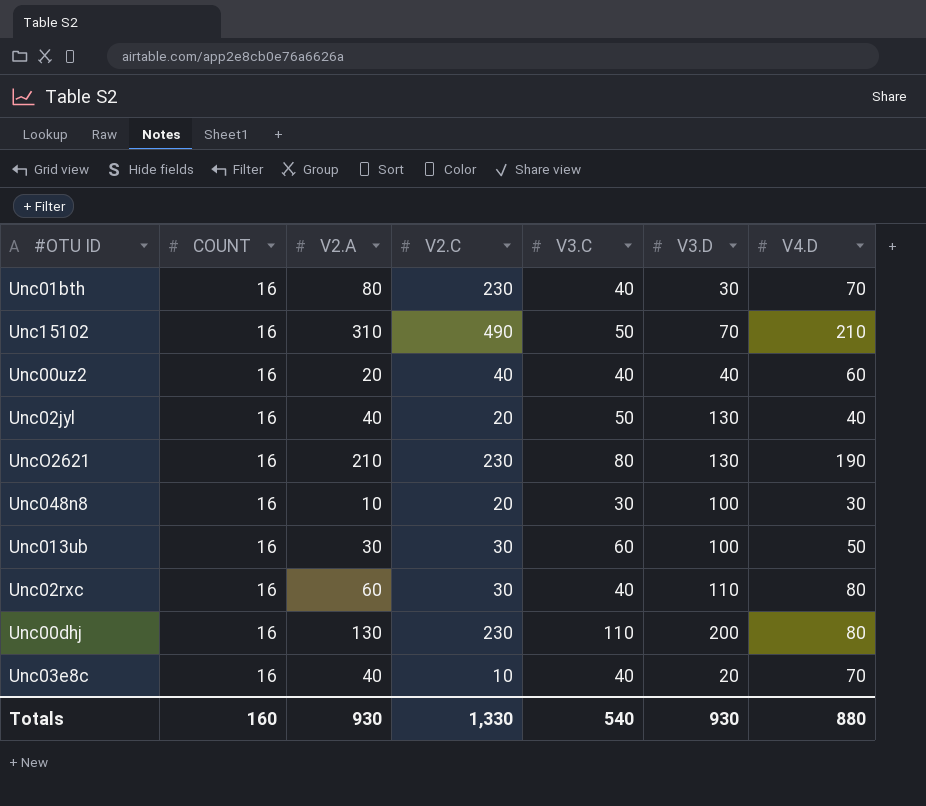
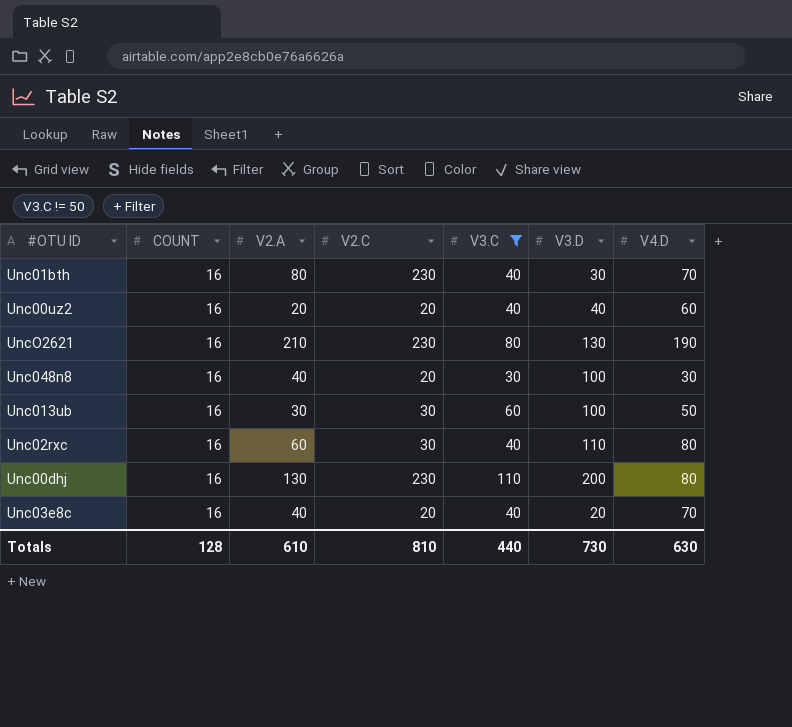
filter: none -> V3.C != 50
Unc00uz2 | V2.C: 40 -> 20
Unc048n8 | V2.A: 10 -> 40
Unc03e8c | V2.C: 10 -> 20
Totals | COUNT: 160 -> 128
Totals | V2.A: 930 -> 610
Totals | V2.C: 1,330 -> 810
Totals | V3.C: 540 -> 440
Totals | V3.D: 930 -> 730
Totals | V4.D: 880 -> 630

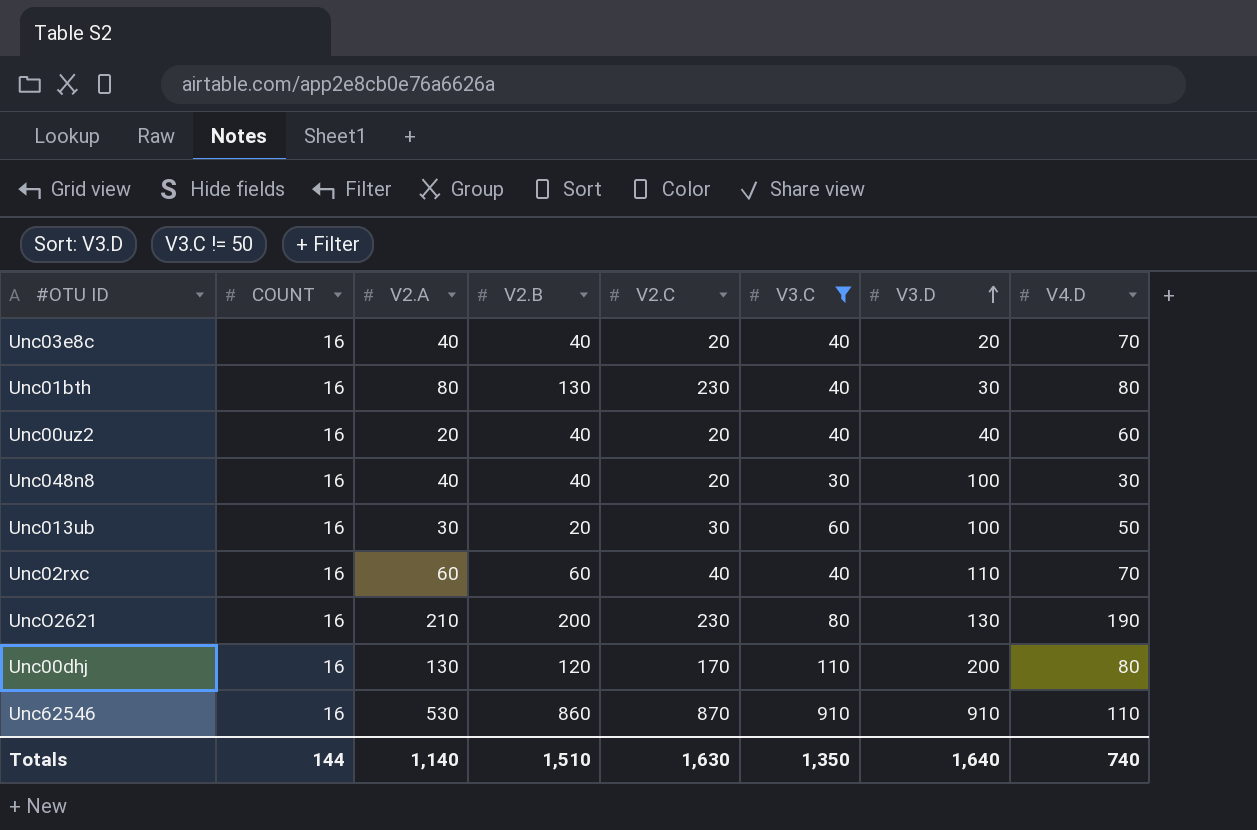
row order: none -> V3.D ascending
column V2.B | position: none -> 4
Unc01bth | V4.D: 70 -> 80
Unc02rxc | V2.C: 30 -> 40
Unc02rxc | V4.D: 80 -> 70
Unc00dhj | V2.C: 230 -> 170
row Unc62546: none -> 16 | 530 | 860 | 870 | 910 | 910 | 110
Totals | COUNT: 128 -> 144
Totals | V2.A: 610 -> 1,140
Totals | V2.C: 810 -> 1,630
Totals | V3.C: 440 -> 1,350
Totals | V3.D: 730 -> 1,640
Totals | V4.D: 630 -> 740

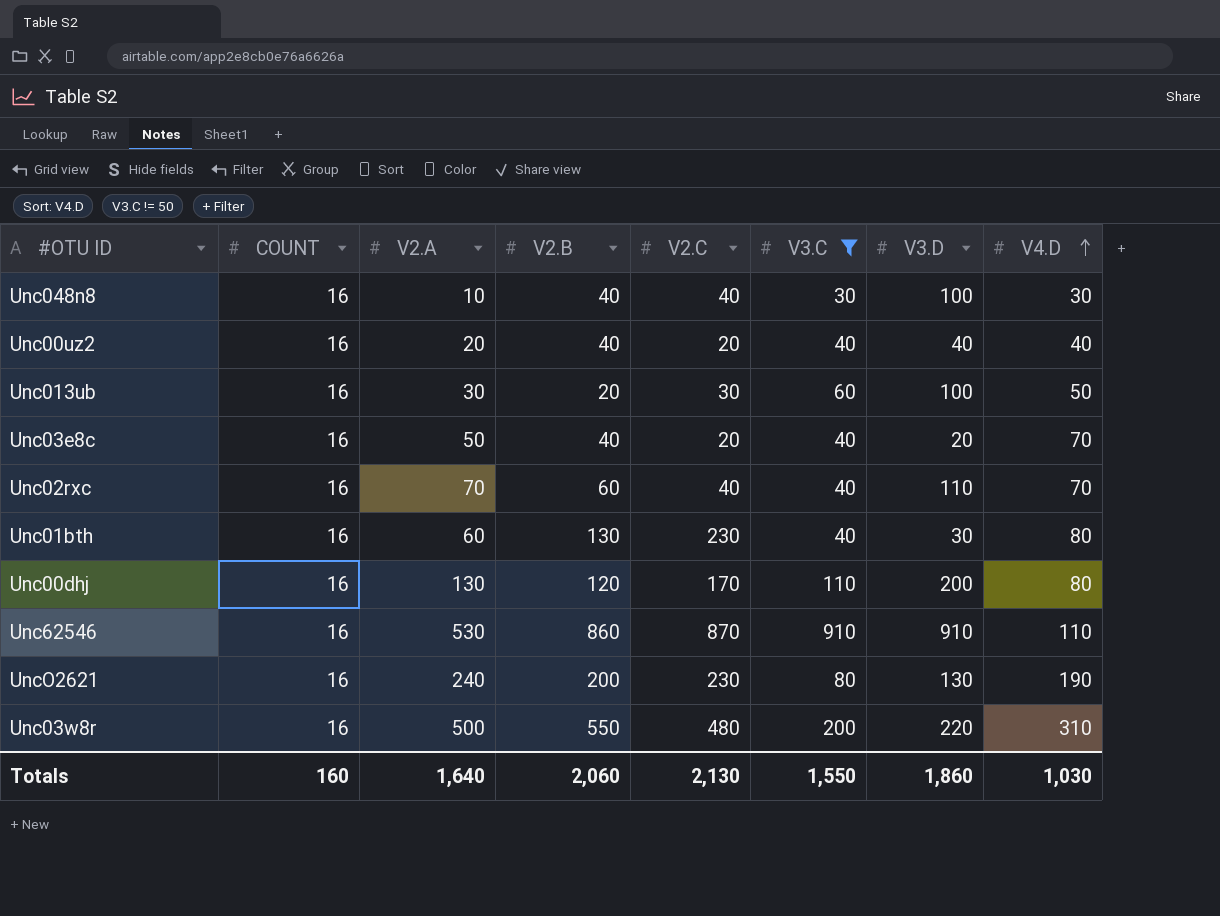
row order: V3.D ascending -> V4.D ascending
Unc048n8 | V2.A: 40 -> 10
Unc048n8 | V2.C: 20 -> 40
Unc00uz2 | V4.D: 60 -> 40
Unc03e8c | V2.A: 40 -> 50
Unc02rxc | V2.A: 60 -> 70
Unc01bth | V2.A: 80 -> 60
UncO2621 | V2.A: 210 -> 240
row Unc03w8r: none -> 16 | 500 | 550 | 480 | 200 | 220 | 310
Totals | COUNT: 144 -> 160
Totals | V2.A: 1,140 -> 1,640
Totals | V2.B: 1,510 -> 2,060
Totals | V2.C: 1,630 -> 2,130
Totals | V3.C: 1,350 -> 1,550
Totals | V3.D: 1,640 -> 1,860
Totals | V4.D: 740 -> 1,030

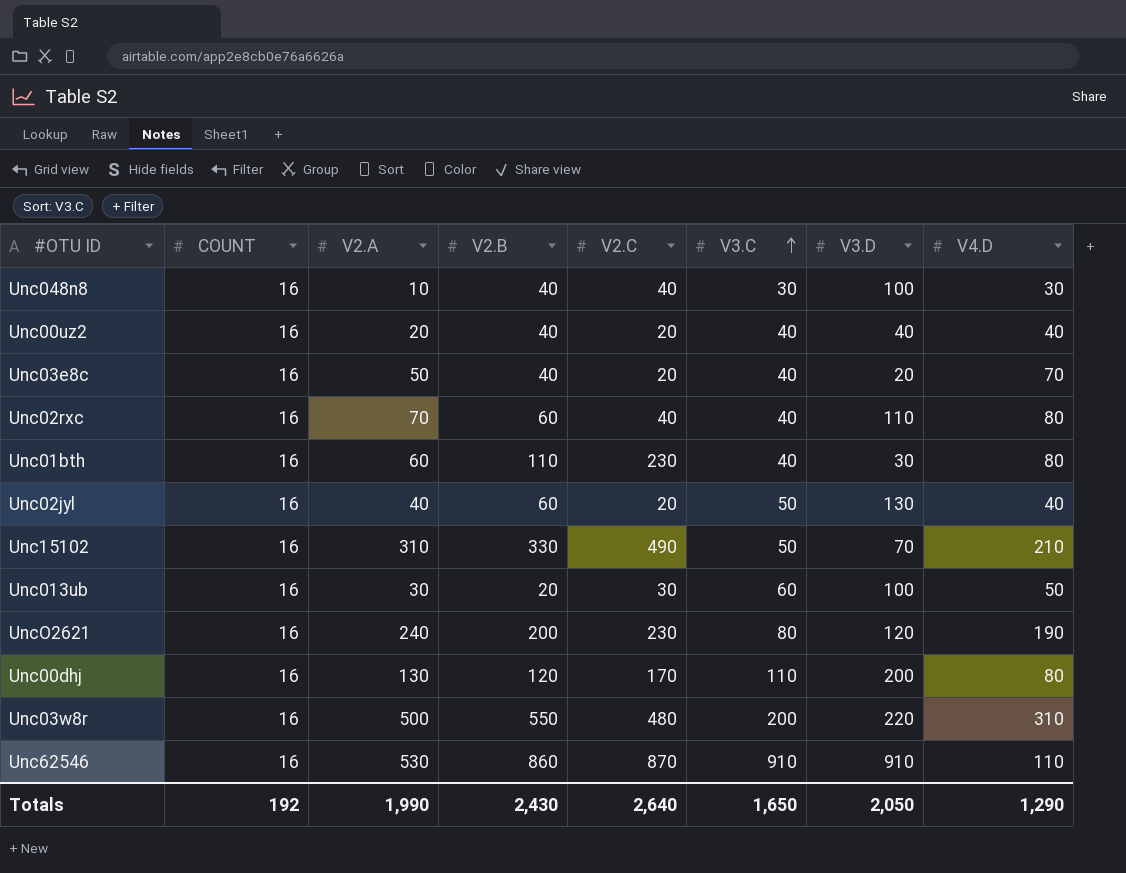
filter: V3.C != 50 -> none
row order: V4.D ascending -> V3.C ascending
Unc02rxc | V4.D: 70 -> 80
Unc01bth | V2.B: 130 -> 110
UncO2621 | V3.D: 130 -> 120
Totals | COUNT: 160 -> 192
Totals | V2.A: 1,640 -> 1,990
Totals | V2.B: 2,060 -> 2,430
Totals | V2.C: 2,130 -> 2,640
Totals | V3.C: 1,550 -> 1,650
Totals | V3.D: 1,860 -> 2,050
Totals | V4.D: 1,030 -> 1,290

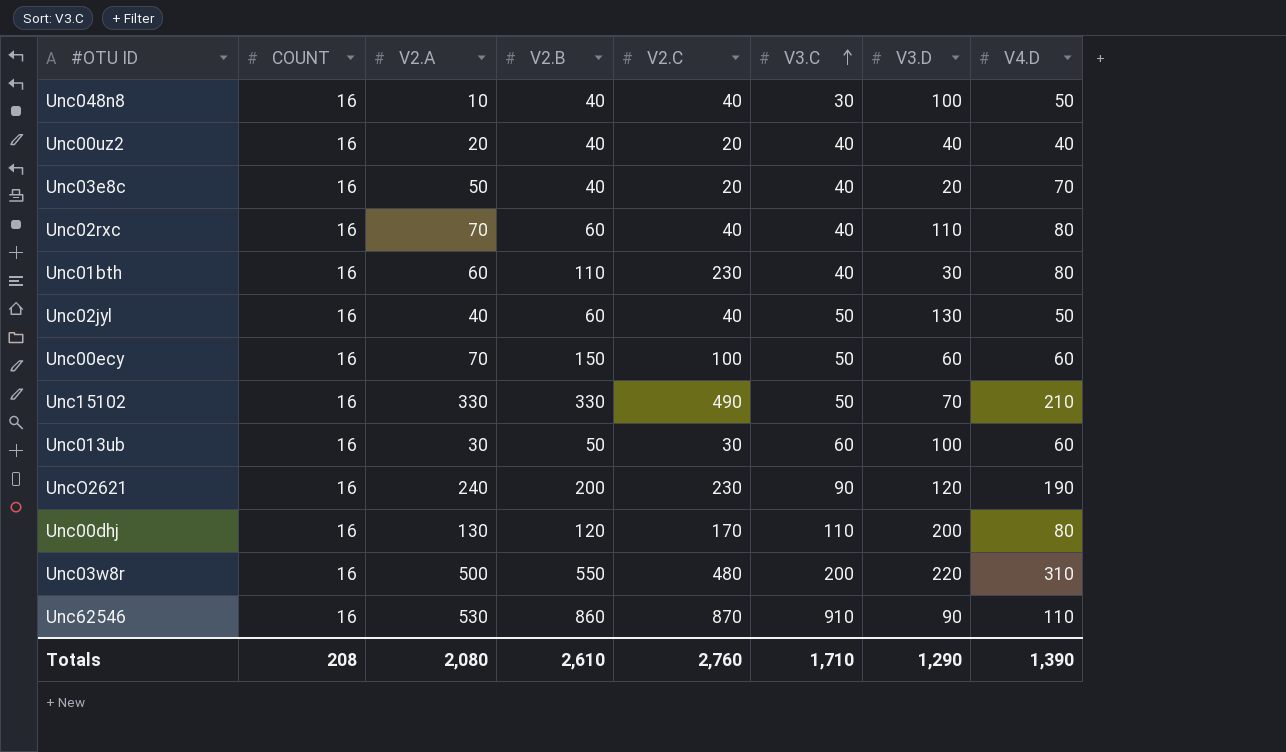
Unc048n8 | V4.D: 30 -> 50
Unc02jyl | V2.C: 20 -> 40
Unc02jyl | V4.D: 40 -> 50
row Unc00ecy: none -> 16 | 70 | 150 | 100 | 50 | 60 | 60
Unc15102 | V2.A: 310 -> 330
Unc013ub | V2.B: 20 -> 50
Unc013ub | V4.D: 50 -> 60
UncO2621 | V3.C: 80 -> 90
Unc62546 | V3.D: 910 -> 90
Totals | COUNT: 192 -> 208
Totals | V2.A: 1,990 -> 2,080
Totals | V2.B: 2,430 -> 2,610
Totals | V2.C: 2,640 -> 2,760
Totals | V3.C: 1,650 -> 1,710
Totals | V3.D: 2,050 -> 1,290
Totals | V4.D: 1,290 -> 1,390

